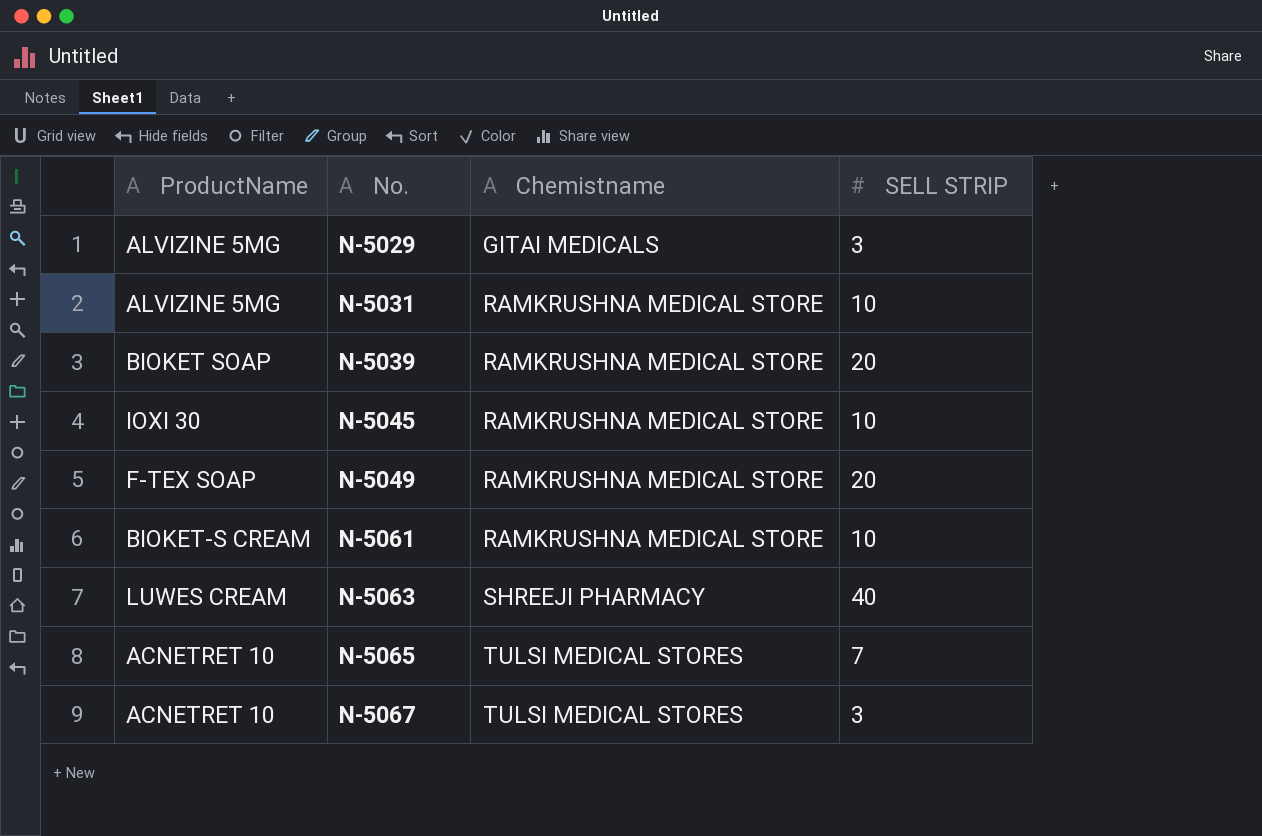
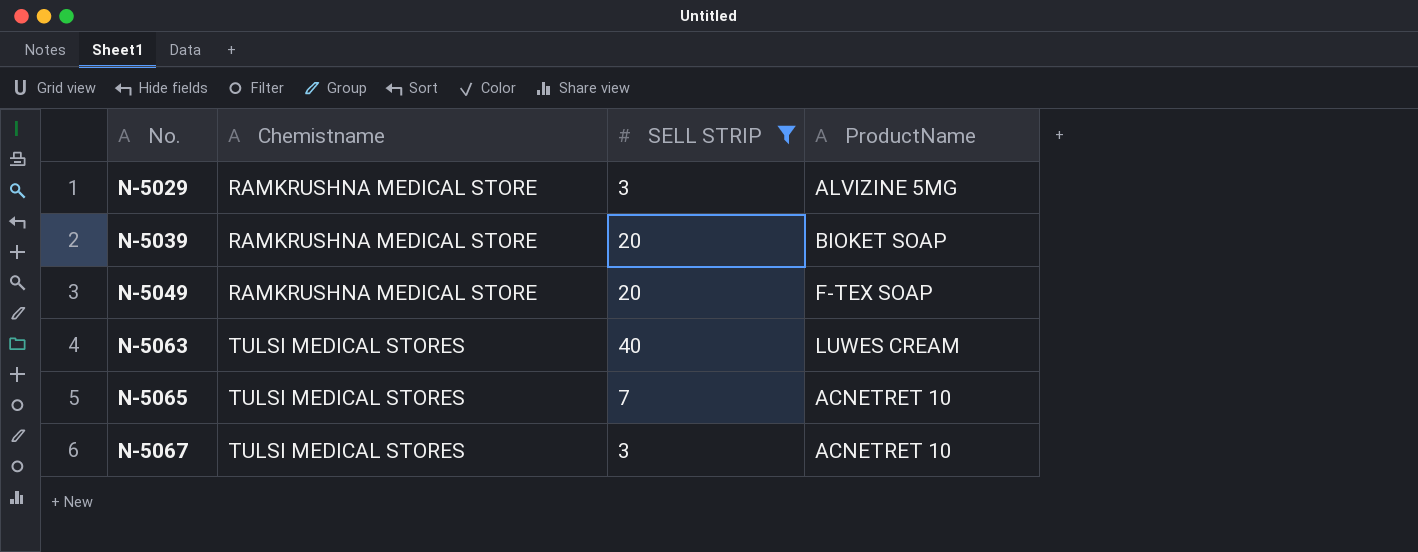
filter: none -> SELL STRIP != 10
column ProductName | position: 1 -> 4
N-5029 | Chemistname: GITAI MEDICALS -> RAMKRUSHNA MEDICAL STORE
N-5063 | Chemistname: SHREEJI PHARMACY -> TULSI MEDICAL STORES

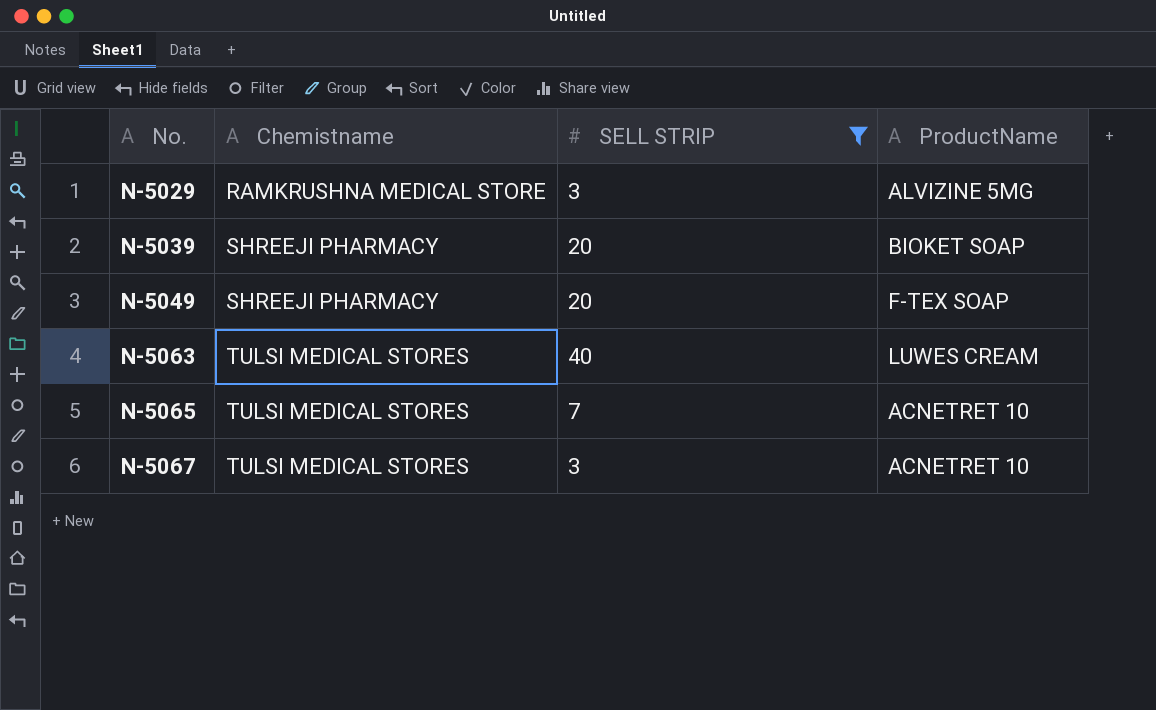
N-5039 | Chemistname: RAMKRUSHNA MEDICAL STORE -> SHREEJI PHARMACY
N-5049 | Chemistname: RAMKRUSHNA MEDICAL STORE -> SHREEJI PHARMACY

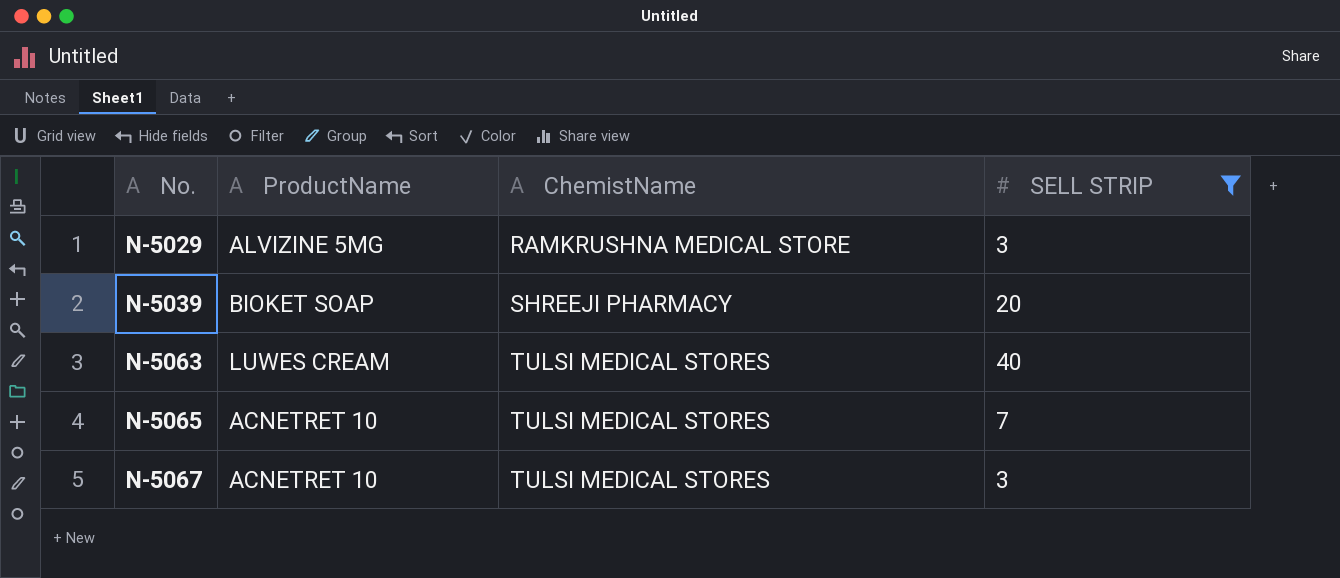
column ProductName | position: 4 -> 2
column name: Chemistname -> ChemistName
row N-5049: SHREEJI PHARMACY | 20 | F-TEX SOAP -> none

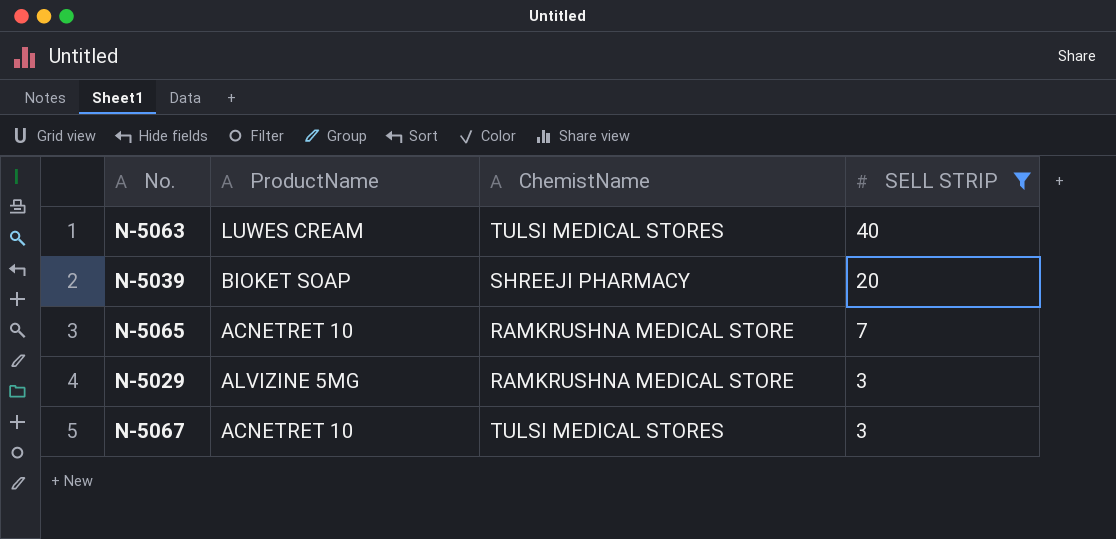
row order: No. ascending -> SELL STRIP descending
N-5065 | ChemistName: TULSI MEDICAL STORES -> RAMKRUSHNA MEDICAL STORE

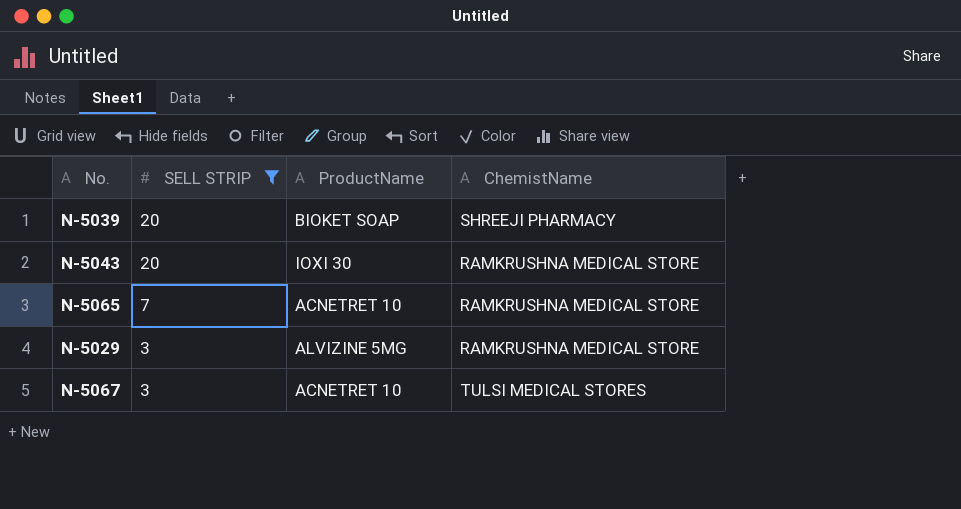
column SELL STRIP | position: 4 -> 2
row N-5063: LUWES CREAM | TULSI MEDICAL STORES | 40 -> none
row N-5043: none -> 20 | IOXI 30 | RAMKRUSHNA MEDICAL STORE

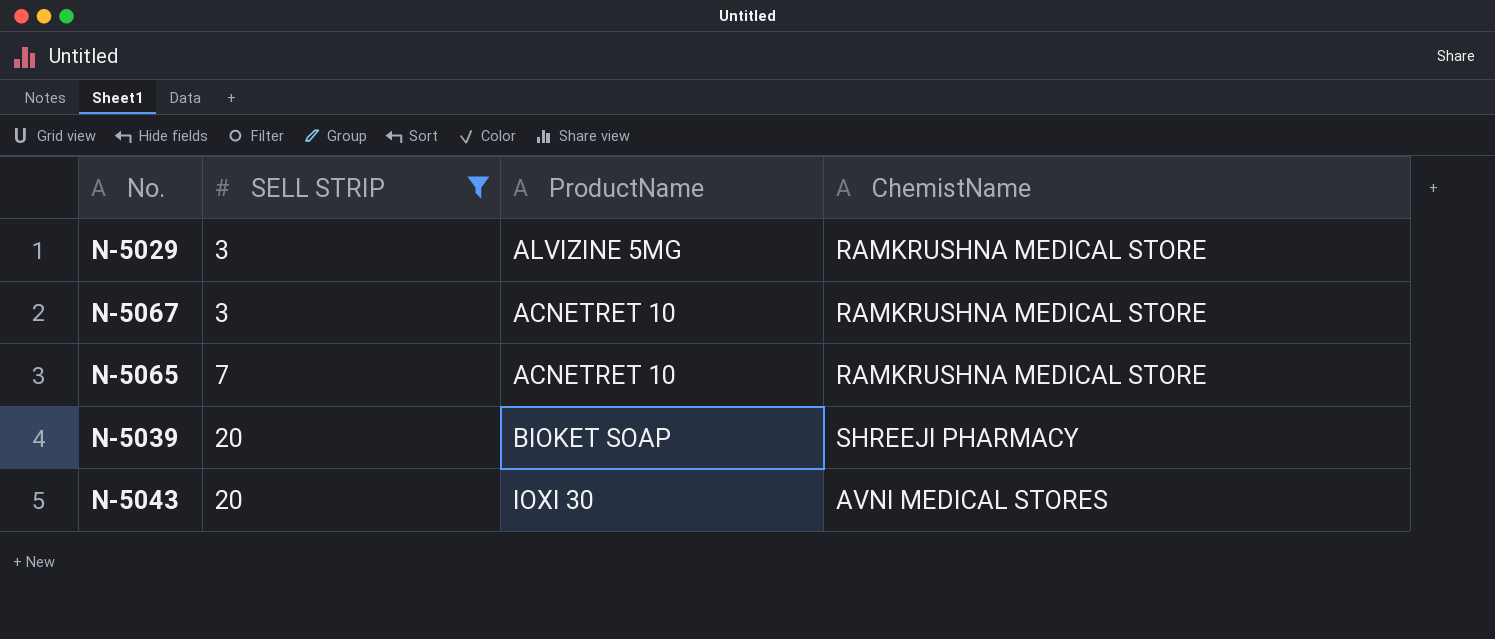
row order: SELL STRIP descending -> SELL STRIP ascending
N-5067 | ChemistName: TULSI MEDICAL STORES -> RAMKRUSHNA MEDICAL STORE
N-5043 | ChemistName: RAMKRUSHNA MEDICAL STORE -> AVNI MEDICAL STORES

